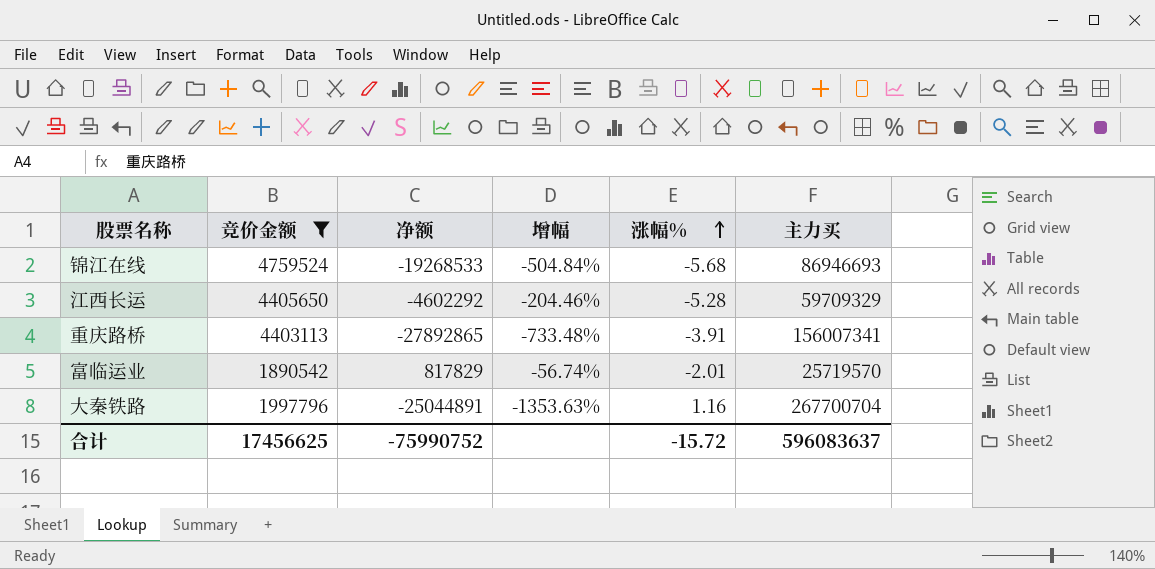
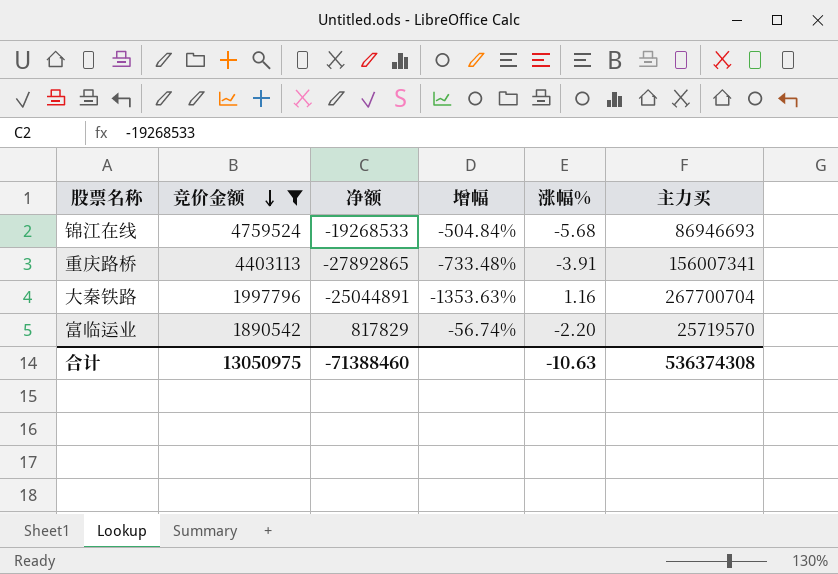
row order: 涨幅% ascending -> 竞价金额 descending
row 江西长运: 4405650 | -4602292 | -204.46% | -5.28 | 59709329 -> none
富临运业 | 涨幅%: -2.01 -> -2.20
合计 | 竞价金额: 17456625 -> 13050975
合计 | 净额: -75990752 -> -71388460
合计 | 涨幅%: -15.72 -> -10.63
合计 | 主力买: 596083637 -> 536374308

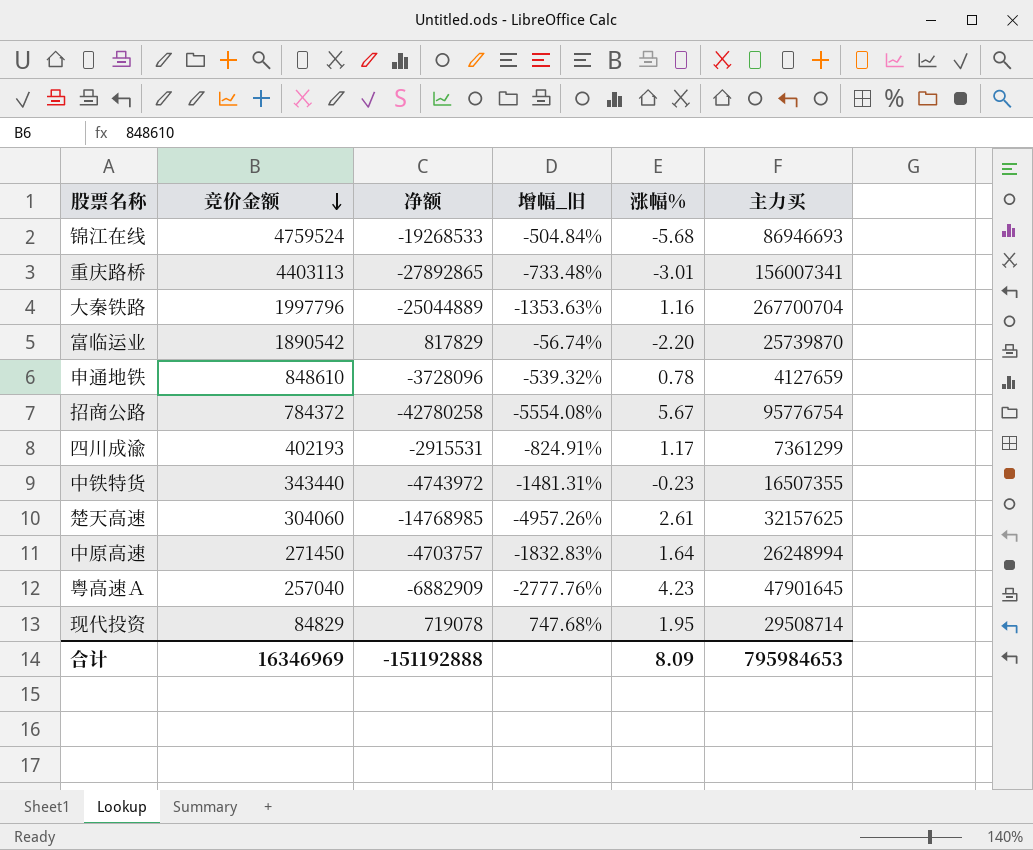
filter: 竞价金额 >= 1890542 -> none
column name: 增幅 -> 增幅_旧
重庆路桥 | 涨幅%: -3.91 -> -3.01
大秦铁路 | 净额: -25044891 -> -25044889
富临运业 | 主力买: 25719570 -> 25739870
合计 | 竞价金额: 13050975 -> 16346969
合计 | 净额: -71388460 -> -151192888
合计 | 涨幅%: -10.63 -> 8.09
合计 | 主力买: 536374308 -> 795984653

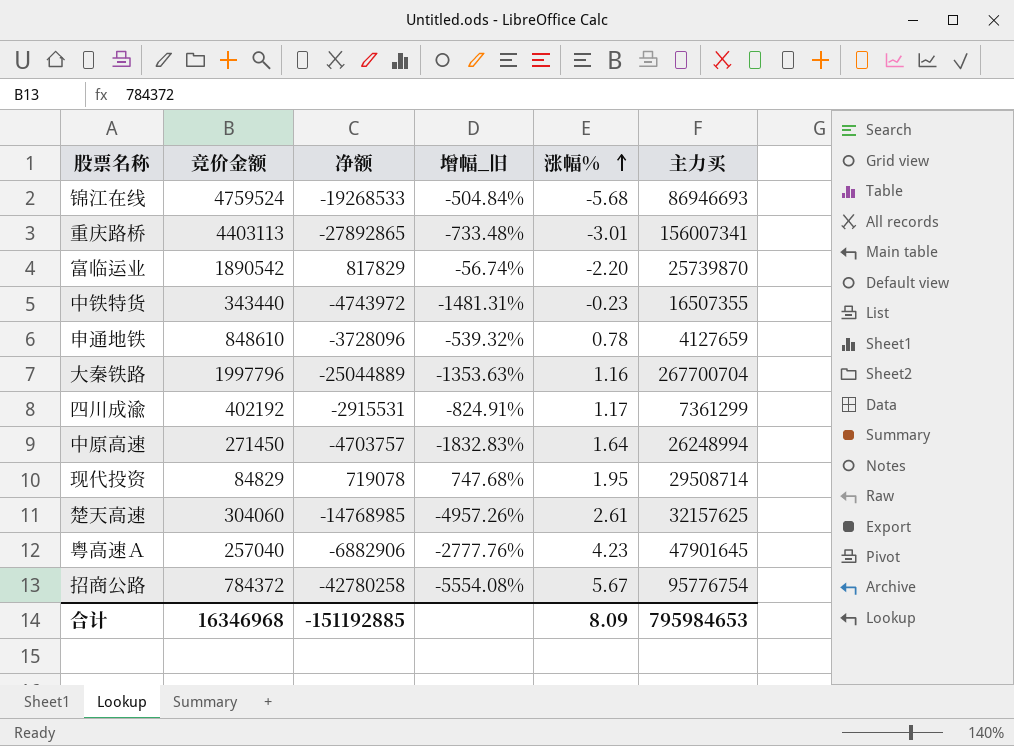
row order: 竞价金额 descending -> 涨幅% ascending
四川成渝 | 竞价金额: 402193 -> 402192
粤高速Ａ | 净额: -6882909 -> -6882906
合计 | 竞价金额: 16346969 -> 16346968
合计 | 净额: -151192888 -> -151192885

